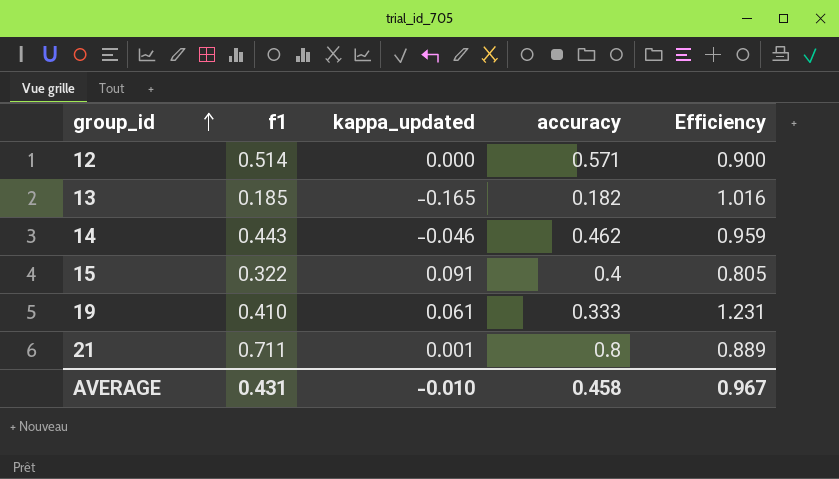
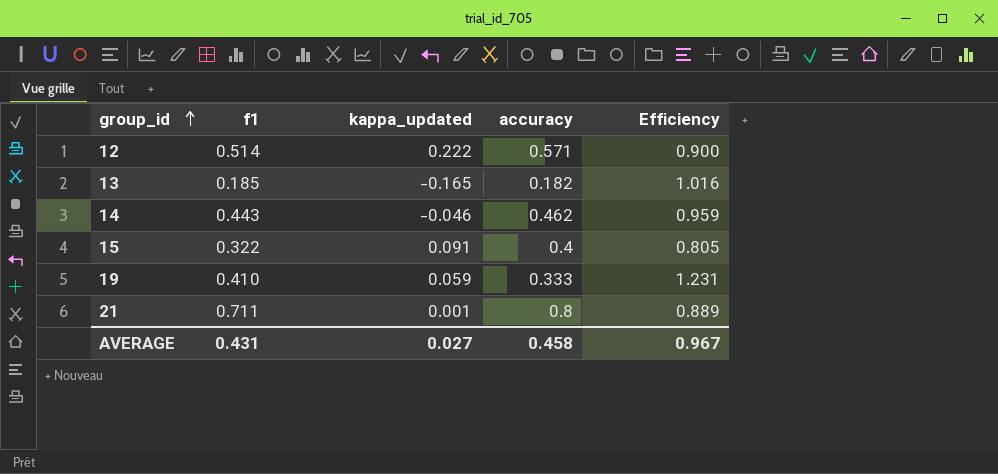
12 | kappa_updated: 0.000 -> 0.222
19 | kappa_updated: 0.061 -> 0.059
AVERAGE | kappa_updated: -0.010 -> 0.027

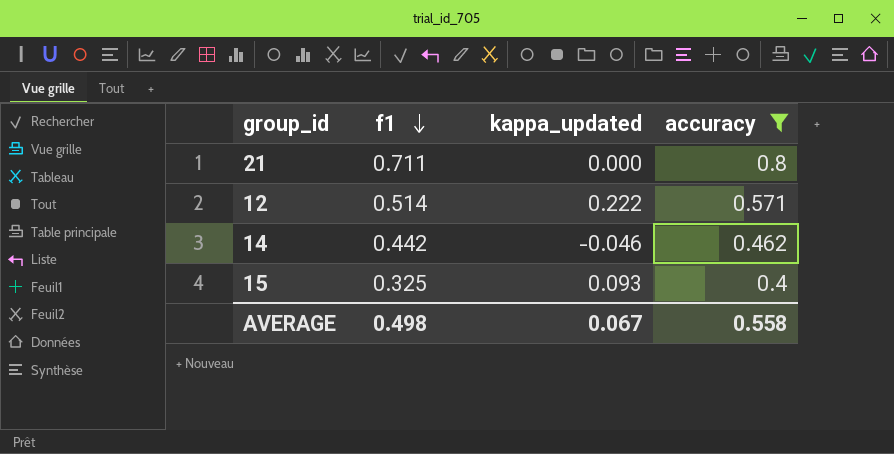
filter: none -> accuracy >= 0.4
row order: group_id ascending -> f1 descending
column Efficiency | formula: [f1] / [accuracy] -> none
21 | kappa_updated: 0.001 -> 0.000
14 | f1: 0.443 -> 0.442
15 | f1: 0.322 -> 0.325
15 | kappa_updated: 0.091 -> 0.093
AVERAGE | f1: 0.431 -> 0.498
AVERAGE | kappa_updated: 0.027 -> 0.067
AVERAGE | accuracy: 0.458 -> 0.558

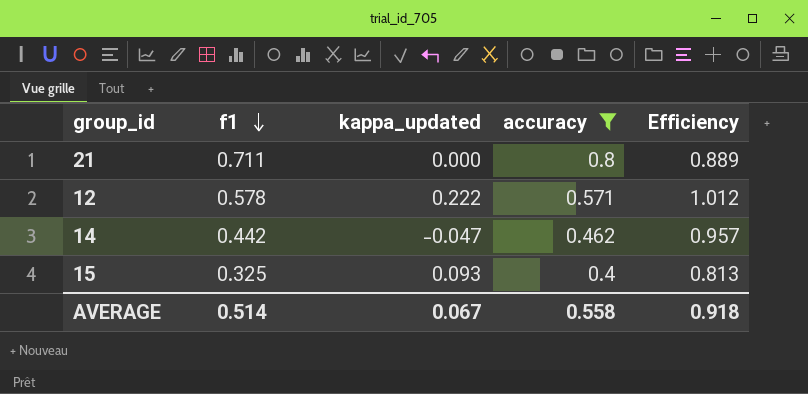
column Efficiency | formula: none -> [f1] / [accuracy]
12 | f1: 0.514 -> 0.578
14 | kappa_updated: -0.046 -> -0.047
AVERAGE | f1: 0.498 -> 0.514

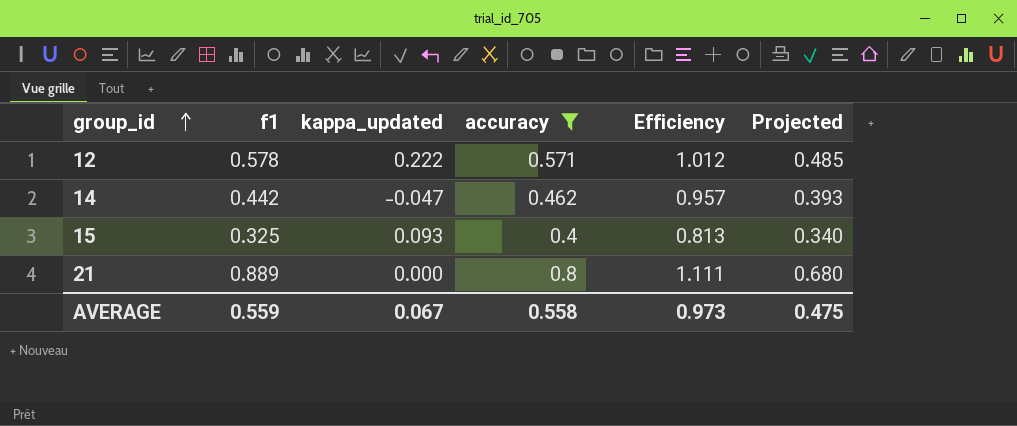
row order: f1 descending -> group_id ascending
column Projected | formula: none -> [accuracy] * 0.85
21 | f1: 0.711 -> 0.889
21 | Efficiency: 0.889 -> 1.111
AVERAGE | f1: 0.514 -> 0.559
AVERAGE | Efficiency: 0.918 -> 0.973

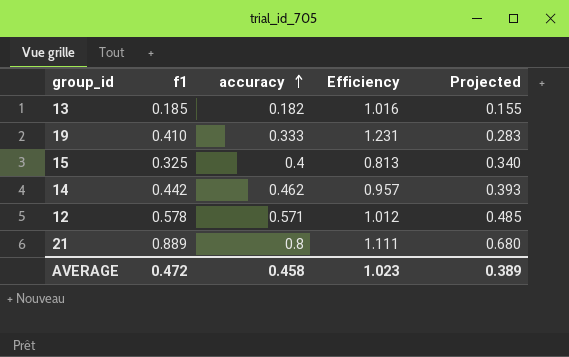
filter: accuracy >= 0.4 -> none
row order: group_id ascending -> accuracy ascending
column kappa_updated | position: 3 -> none
AVERAGE | f1: 0.559 -> 0.472
AVERAGE | accuracy: 0.558 -> 0.458
AVERAGE | Efficiency: 0.973 -> 1.023
AVERAGE | Projected: 0.475 -> 0.389

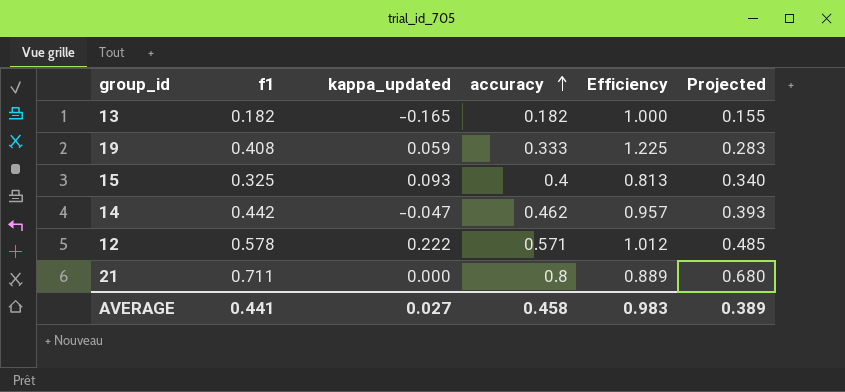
column kappa_updated | position: none -> 3
13 | f1: 0.185 -> 0.182
13 | Efficiency: 1.016 -> 1.000
19 | f1: 0.410 -> 0.408
19 | Efficiency: 1.231 -> 1.225
21 | f1: 0.889 -> 0.711
21 | Efficiency: 1.111 -> 0.889
AVERAGE | f1: 0.472 -> 0.441
AVERAGE | Efficiency: 1.023 -> 0.983

